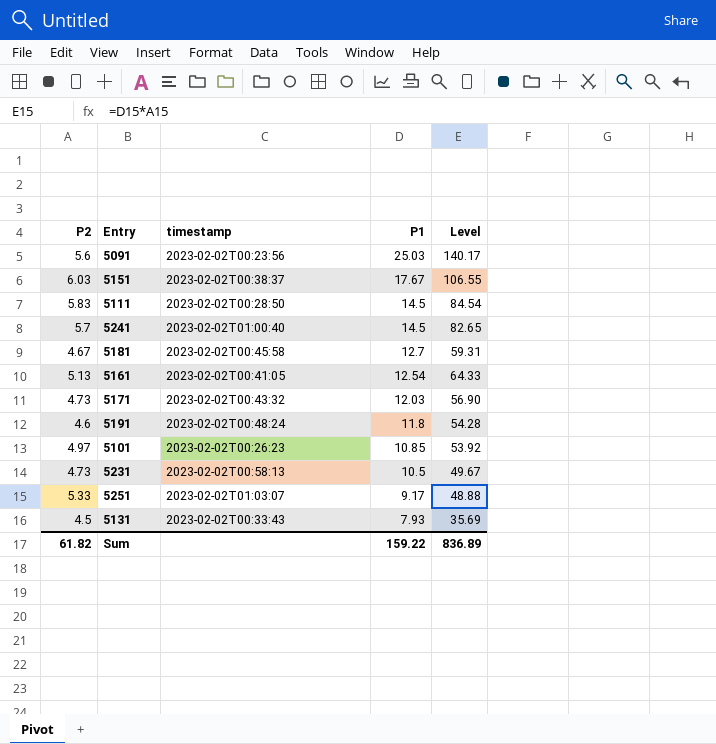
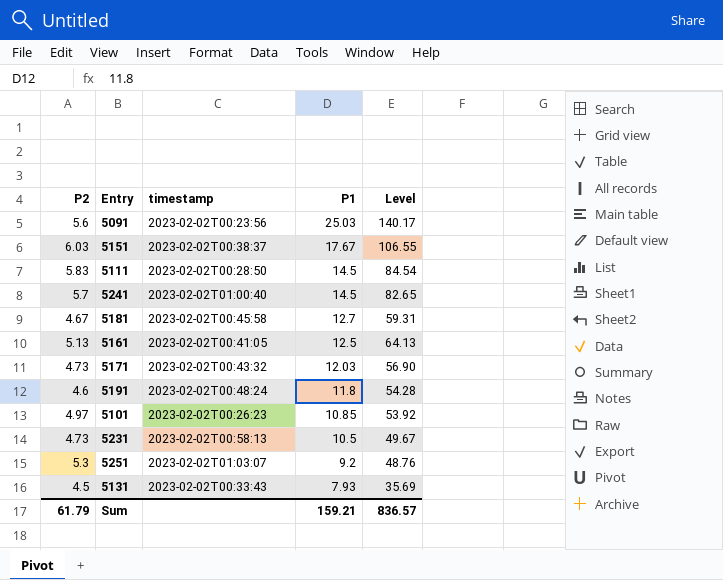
5161 | P1: 12.54 -> 12.5
5161 | Level: 64.33 -> 64.13
5251 | P2: 5.33 -> 5.3
5251 | P1: 9.17 -> 9.2
5251 | Level: 48.88 -> 48.76
Sum | P2: 61.82 -> 61.79
Sum | P1: 159.22 -> 159.21
Sum | Level: 836.89 -> 836.57

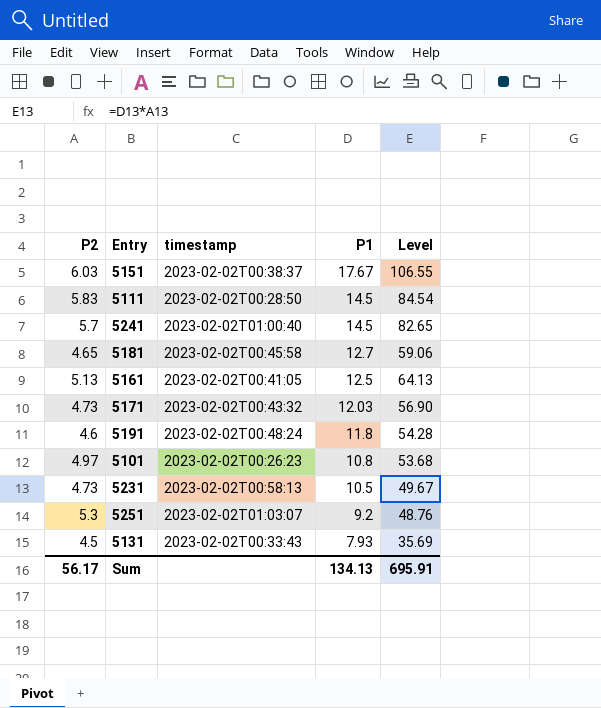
row 5091: 5.6 | 2023-02-02T00:23:56 | 25.03 | 140.17 -> none
5181 | P2: 4.67 -> 4.65
5181 | Level: 59.31 -> 59.06
5101 | P1: 10.85 -> 10.8
5101 | Level: 53.92 -> 53.68
Sum | P2: 61.79 -> 56.17
Sum | P1: 159.21 -> 134.13
Sum | Level: 836.57 -> 695.91

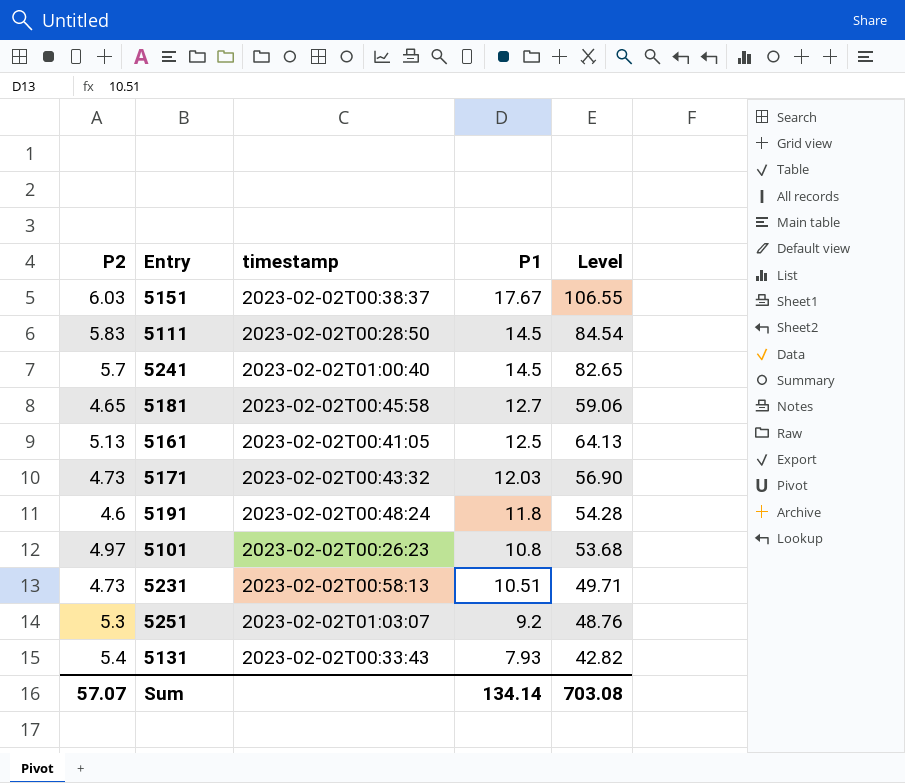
5231 | P1: 10.5 -> 10.51
5231 | Level: 49.67 -> 49.71
5131 | P2: 4.5 -> 5.4
5131 | Level: 35.69 -> 42.82
Sum | P2: 56.17 -> 57.07
Sum | P1: 134.13 -> 134.14
Sum | Level: 695.91 -> 703.08

